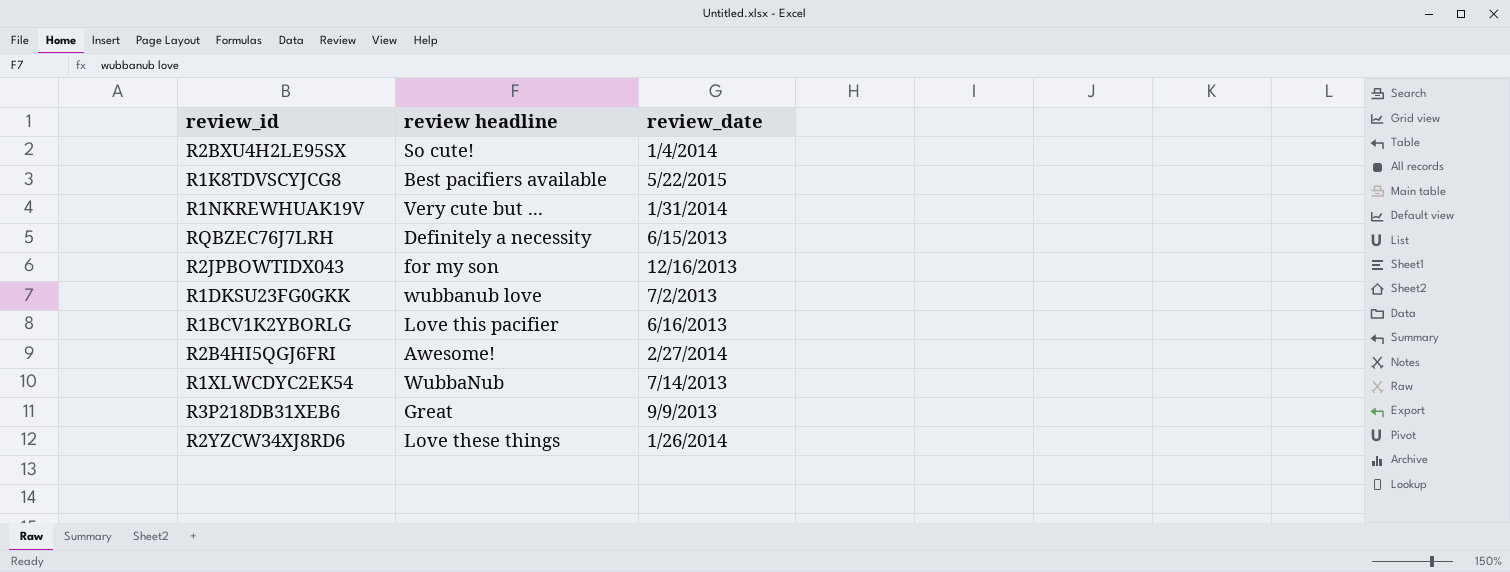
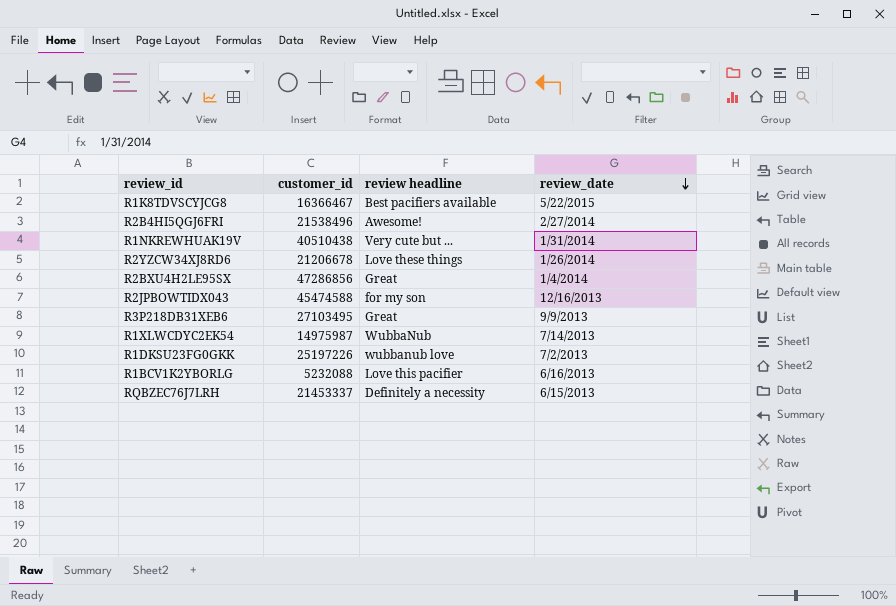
row order: none -> review_date descending
column customer_id | position: none -> 2
R2BXU4H2LE95SX | review headline: So cute! -> Great

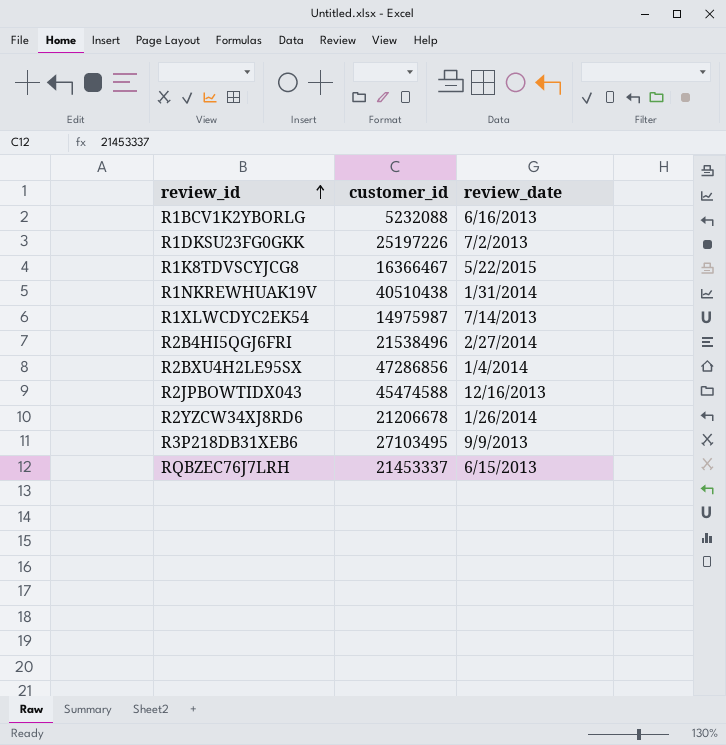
row order: review_date descending -> review_id ascending
column review headline | position: 3 -> none

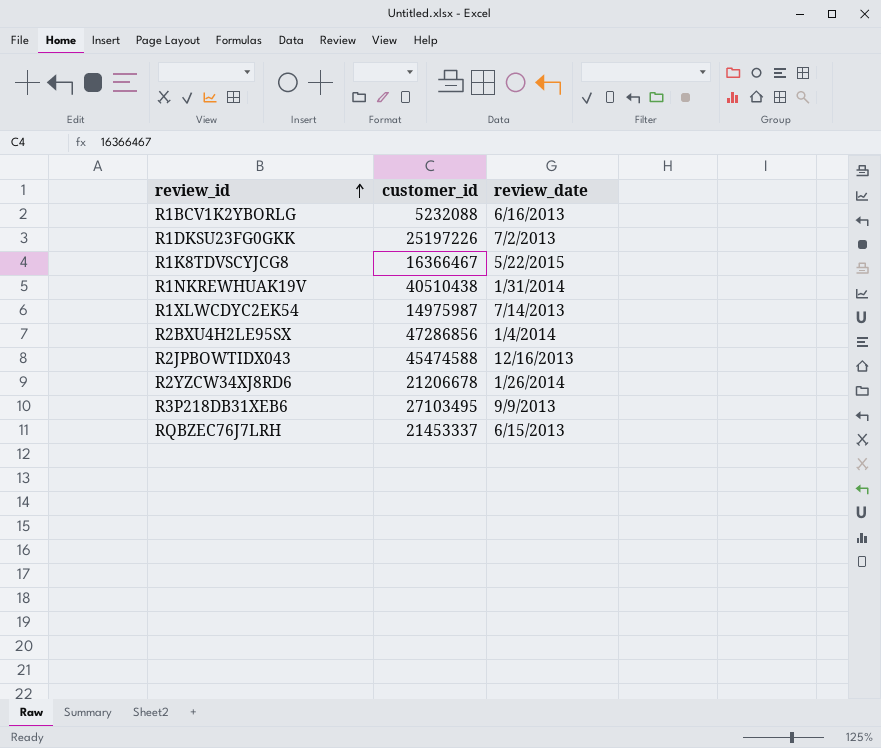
row R2B4HI5QGJ6FRI: 21538496 | 2/27/2014 -> none

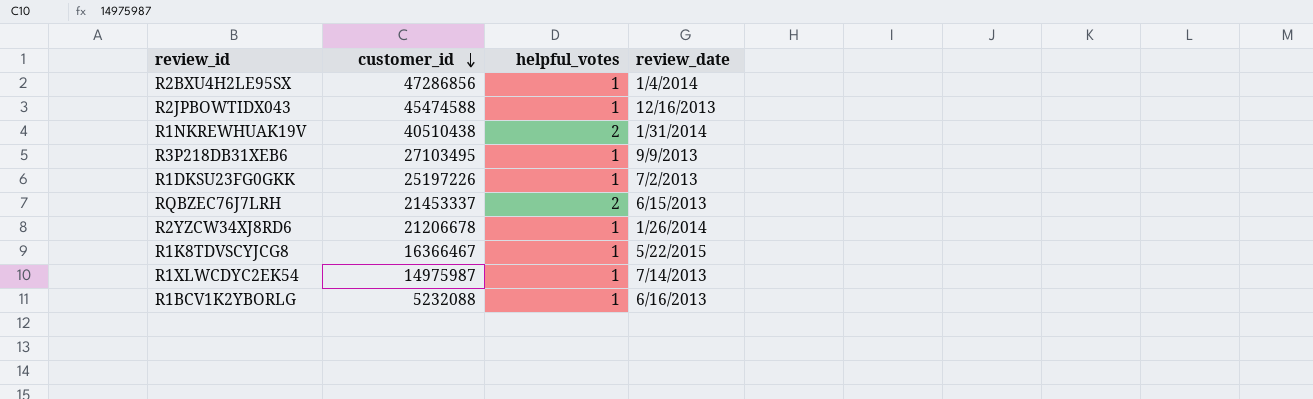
row order: review_id ascending -> customer_id descending
column helpful_votes | position: none -> 3

